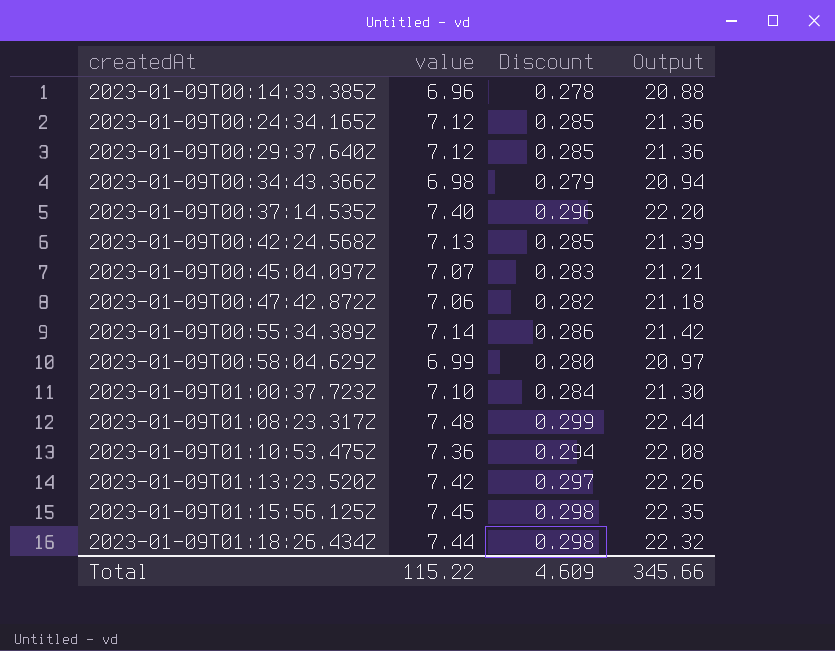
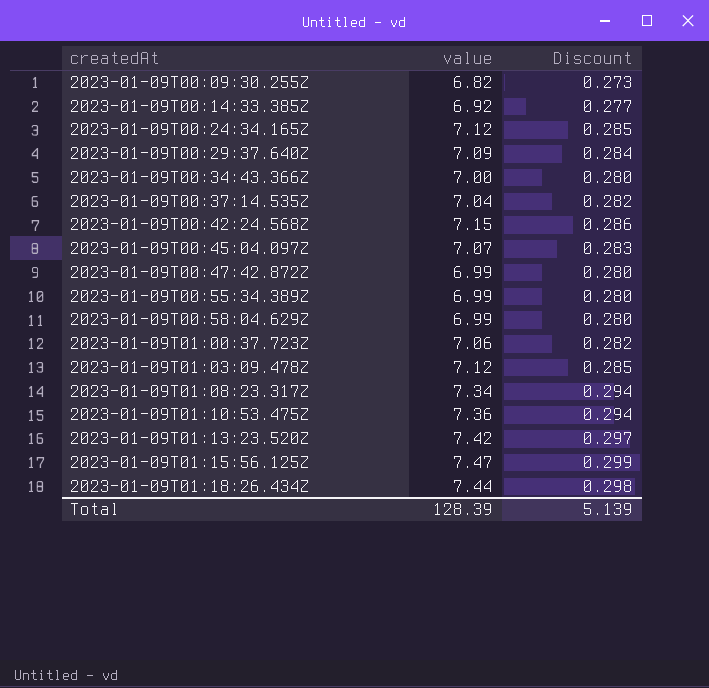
column Output | formula: [value] * 3 -> none
row 2023-01-09T00:09:30.255Z: none -> 6.82 | 0.273
2023-01-09T00:14:33.385Z | value: 6.96 -> 6.92
2023-01-09T00:14:33.385Z | Discount: 0.278 -> 0.277
2023-01-09T00:29:37.640Z | value: 7.12 -> 7.09
2023-01-09T00:29:37.640Z | Discount: 0.285 -> 0.284
2023-01-09T00:34:43.366Z | value: 6.98 -> 7.00
2023-01-09T00:34:43.366Z | Discount: 0.279 -> 0.280
2023-01-09T00:37:14.535Z | value: 7.40 -> 7.04
2023-01-09T00:37:14.535Z | Discount: 0.296 -> 0.282
2023-01-09T00:42:24.568Z | value: 7.13 -> 7.15
2023-01-09T00:42:24.568Z | Discount: 0.285 -> 0.286
2023-01-09T00:47:42.872Z | value: 7.06 -> 6.99
2023-01-09T00:47:42.872Z | Discount: 0.282 -> 0.280
2023-01-09T00:55:34.389Z | value: 7.14 -> 6.99
2023-01-09T00:55:34.389Z | Discount: 0.286 -> 0.280
2023-01-09T01:00:37.723Z | value: 7.10 -> 7.06
2023-01-09T01:00:37.723Z | Discount: 0.284 -> 0.282
row 2023-01-09T01:03:09.478Z: none -> 7.12 | 0.285
2023-01-09T01:08:23.317Z | value: 7.48 -> 7.34
2023-01-09T01:08:23.317Z | Discount: 0.299 -> 0.294
2023-01-09T01:15:56.125Z | value: 7.45 -> 7.47
2023-01-09T01:15:56.125Z | Discount: 0.298 -> 0.299
Total | value: 115.22 -> 128.39
Total | Discount: 4.609 -> 5.139

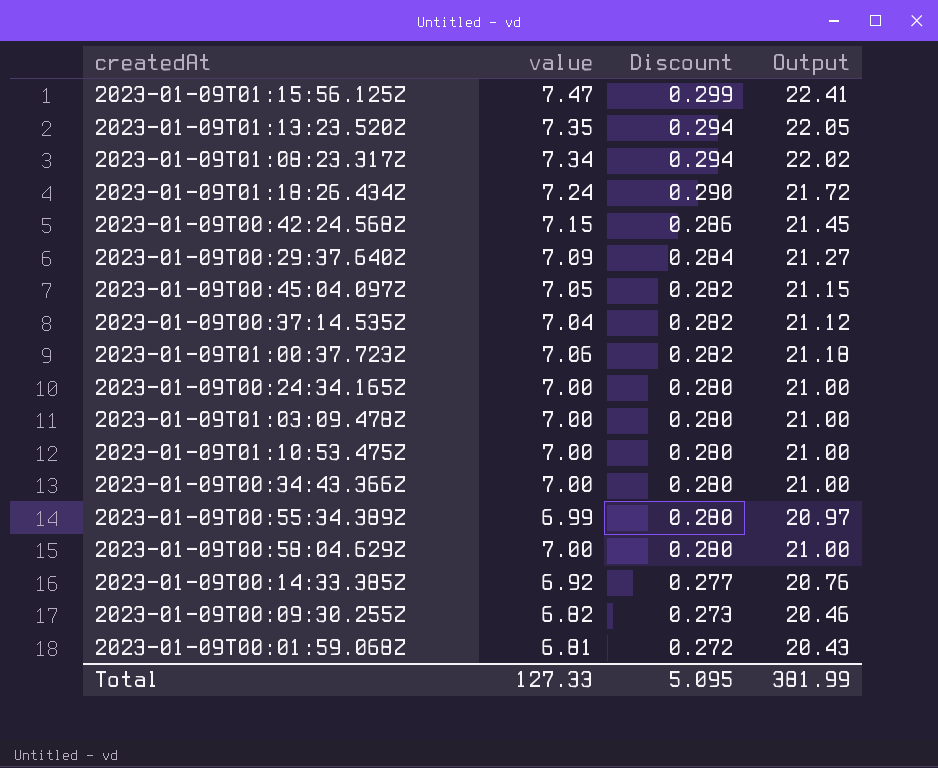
row order: createdAt ascending -> Discount descending
column Output | formula: none -> [value] * 3
row 2023-01-09T00:47:42.872Z: 6.99 | 0.280 -> none
2023-01-09T01:13:23.520Z | value: 7.42 -> 7.35
2023-01-09T01:13:23.520Z | Discount: 0.297 -> 0.294
2023-01-09T01:18:26.434Z | value: 7.44 -> 7.24
2023-01-09T01:18:26.434Z | Discount: 0.298 -> 0.290
2023-01-09T00:45:04.097Z | value: 7.07 -> 7.05
2023-01-09T00:45:04.097Z | Discount: 0.283 -> 0.282
2023-01-09T00:24:34.165Z | value: 7.12 -> 7.00
2023-01-09T00:24:34.165Z | Discount: 0.285 -> 0.280
2023-01-09T01:03:09.478Z | value: 7.12 -> 7.00
2023-01-09T01:03:09.478Z | Discount: 0.285 -> 0.280
2023-01-09T01:10:53.475Z | value: 7.36 -> 7.00
2023-01-09T01:10:53.475Z | Discount: 0.294 -> 0.280
2023-01-09T00:58:04.629Z | value: 6.99 -> 7.00
row 2023-01-09T00:01:59.068Z: none -> 6.81 | 0.272 | 20.43
Total | value: 128.39 -> 127.33
Total | Discount: 5.139 -> 5.095

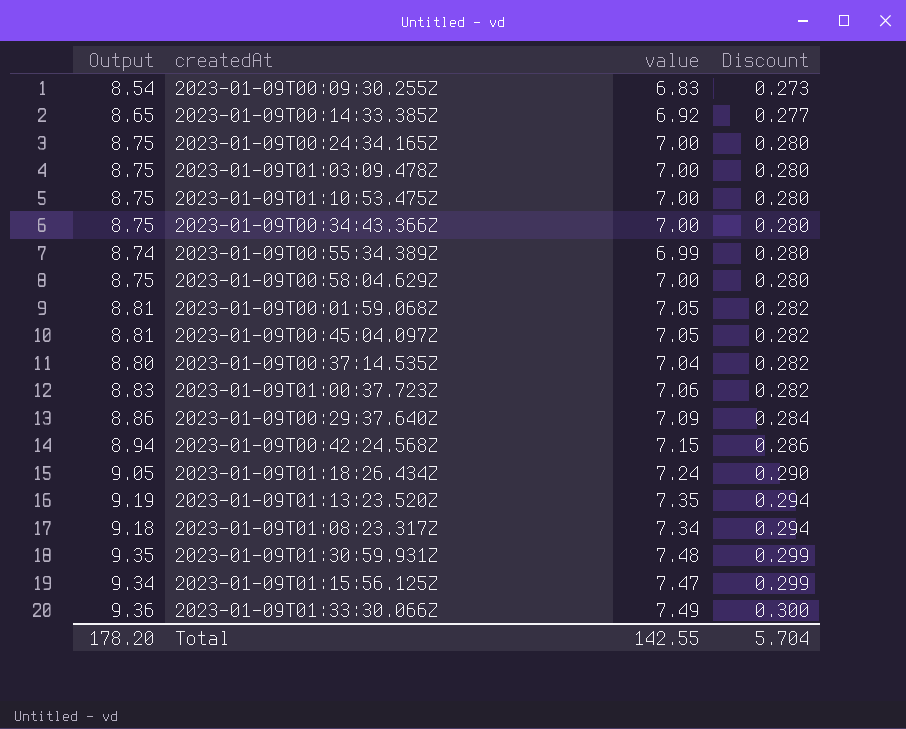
row order: Discount descending -> Discount ascending
column Output | formula: [value] * 3 -> [value] * 1.25
column Output | position: 4 -> 1
2023-01-09T00:09:30.255Z | value: 6.82 -> 6.83
2023-01-09T00:01:59.068Z | value: 6.81 -> 7.05
2023-01-09T00:01:59.068Z | Discount: 0.272 -> 0.282
row 2023-01-09T01:30:59.931Z: none -> 9.35 | 7.48 | 0.299
row 2023-01-09T01:33:30.066Z: none -> 9.36 | 7.49 | 0.300
Total | Output: 381.99 -> 178.20
Total | value: 127.33 -> 142.55
Total | Discount: 5.095 -> 5.704

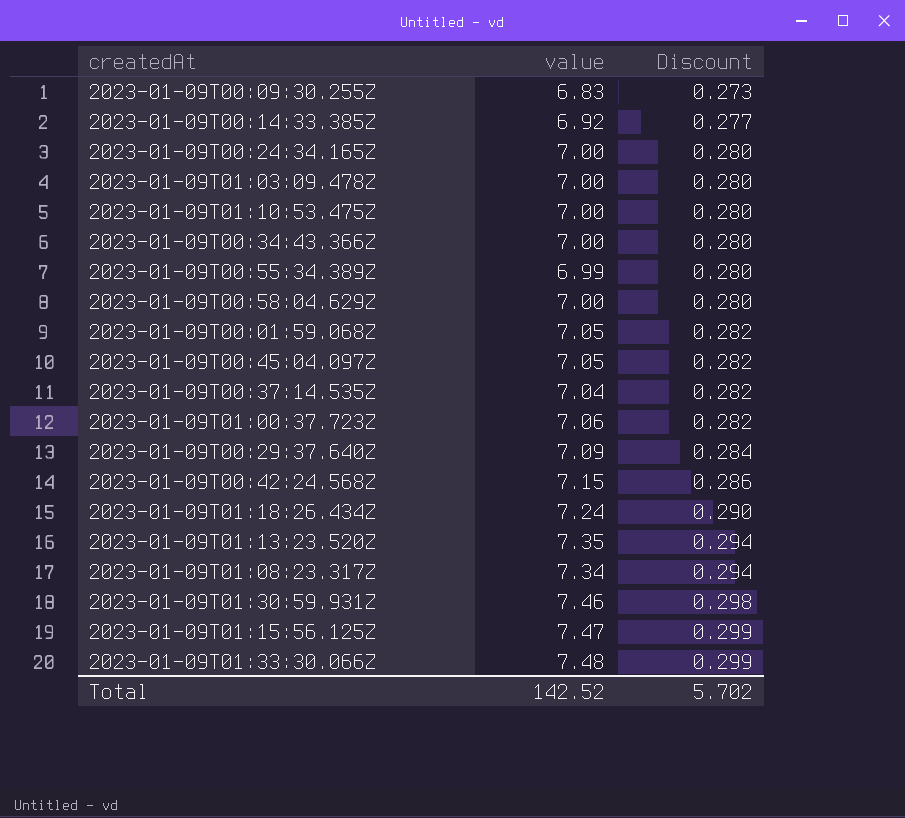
column Output | formula: [value] * 1.25 -> none
2023-01-09T01:30:59.931Z | value: 7.48 -> 7.46
2023-01-09T01:30:59.931Z | Discount: 0.299 -> 0.298
2023-01-09T01:33:30.066Z | value: 7.49 -> 7.48
2023-01-09T01:33:30.066Z | Discount: 0.300 -> 0.299
Total | value: 142.55 -> 142.52
Total | Discount: 5.704 -> 5.702

